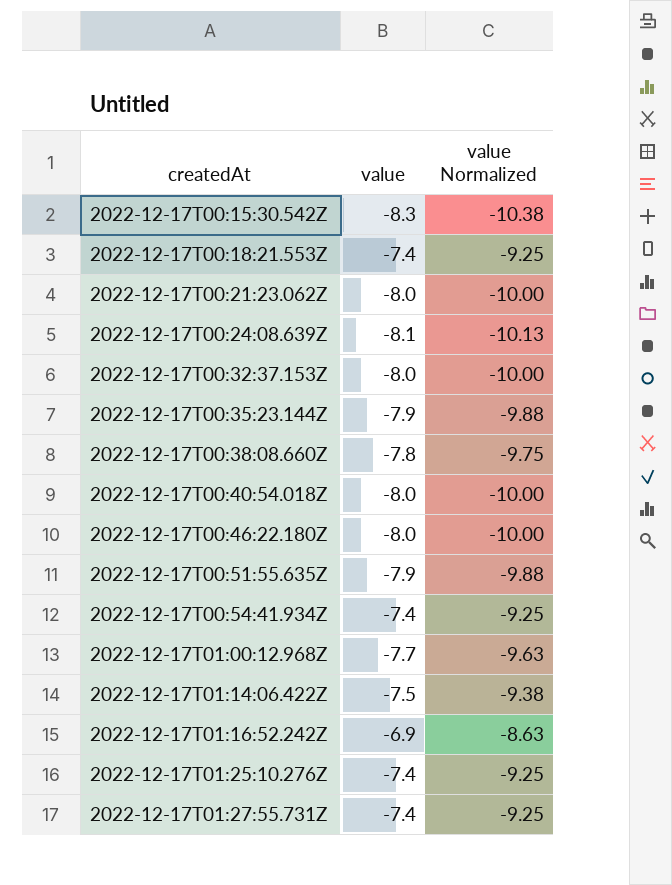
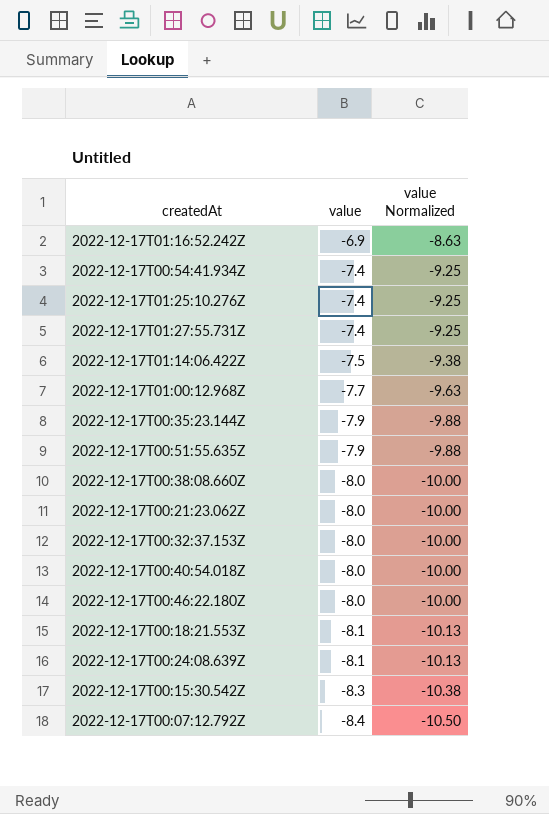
row order: createdAt ascending -> value descending
2022-12-17T00:38:08.660Z | value: -7.8 -> -8.0
2022-12-17T00:38:08.660Z | value Normalized: -9.75 -> -10.00
2022-12-17T00:18:21.553Z | value: -7.4 -> -8.1
2022-12-17T00:18:21.553Z | value Normalized: -9.25 -> -10.13
row 2022-12-17T00:07:12.792Z: none -> -8.4 | -10.50

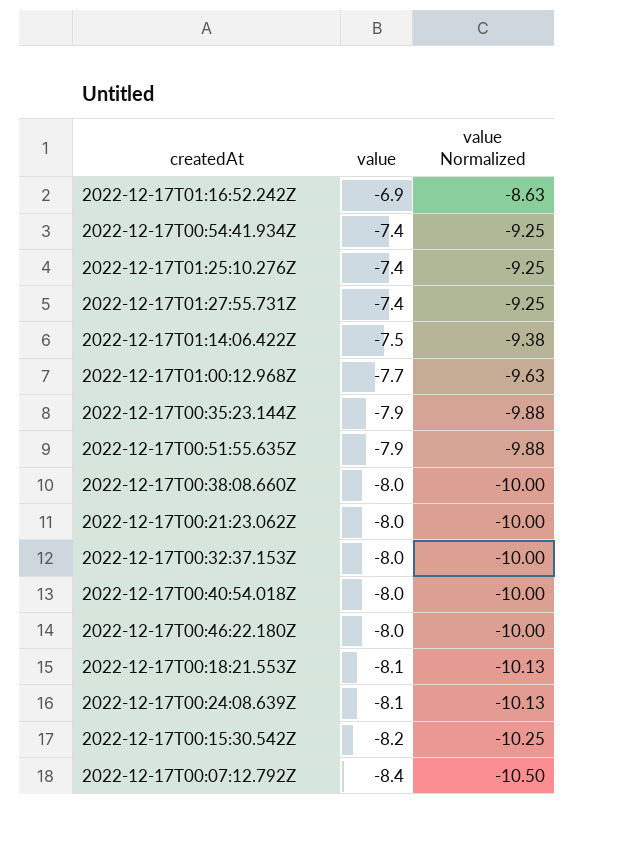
2022-12-17T00:15:30.542Z | value: -8.3 -> -8.2
2022-12-17T00:15:30.542Z | value Normalized: -10.38 -> -10.25

